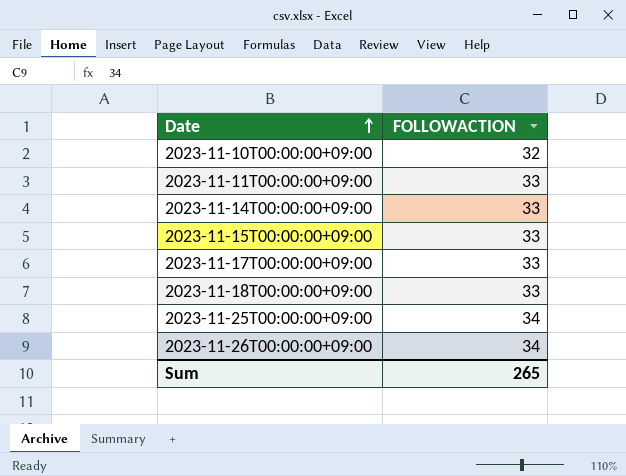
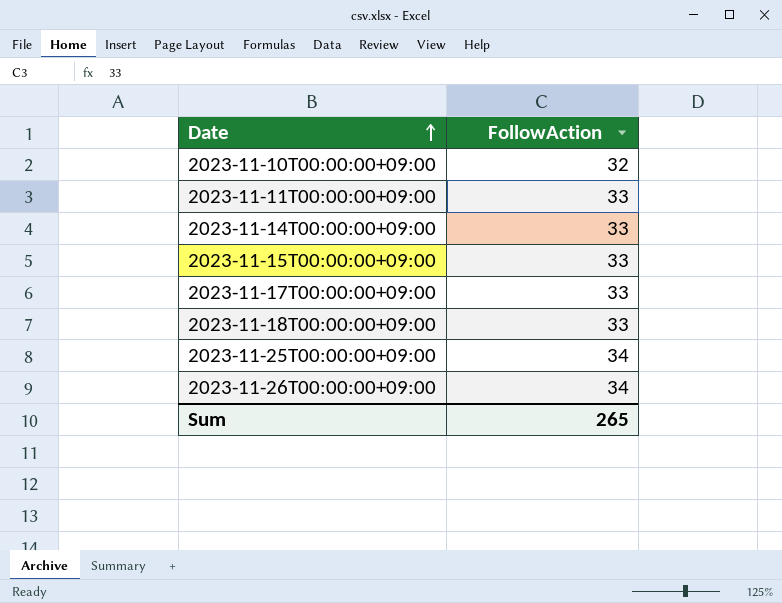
column name: FOLLOWACTION -> FollowAction

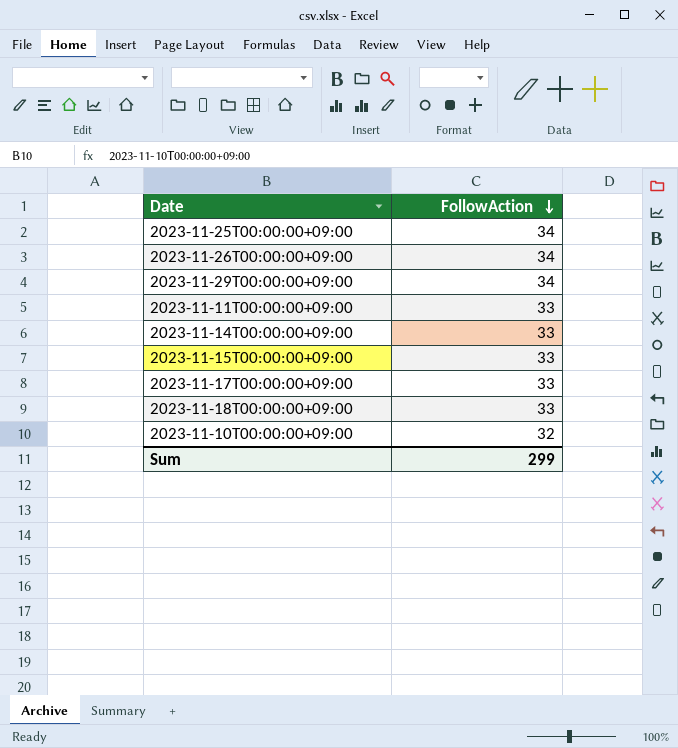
row order: Date ascending -> FollowAction descending
row 2023-11-29T00:00:00+09:00: none -> 34
Sum | FollowAction: 265 -> 299

